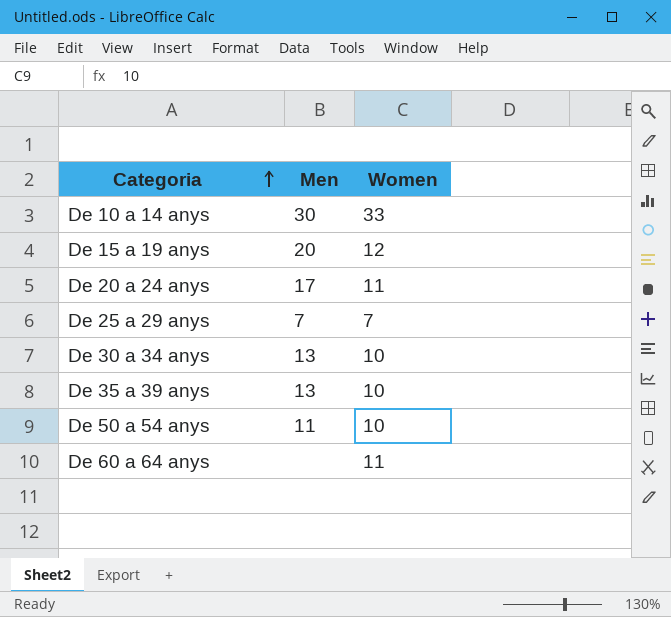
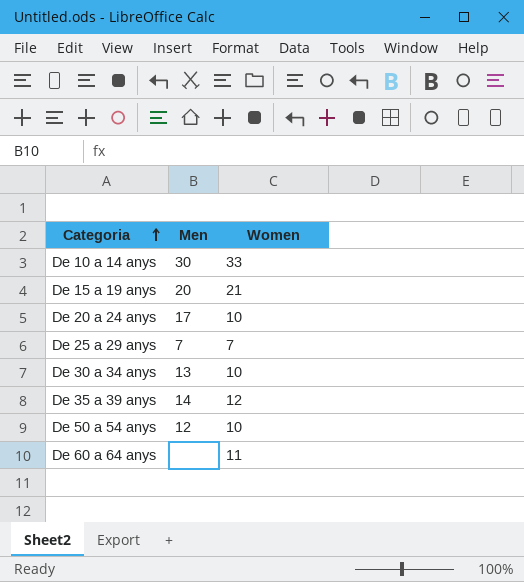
De 15 a 19 anys | Women: 12 -> 21
De 20 a 24 anys | Women: 11 -> 10
De 35 a 39 anys | Men: 13 -> 14
De 35 a 39 anys | Women: 10 -> 12
De 50 a 54 anys | Men: 11 -> 12

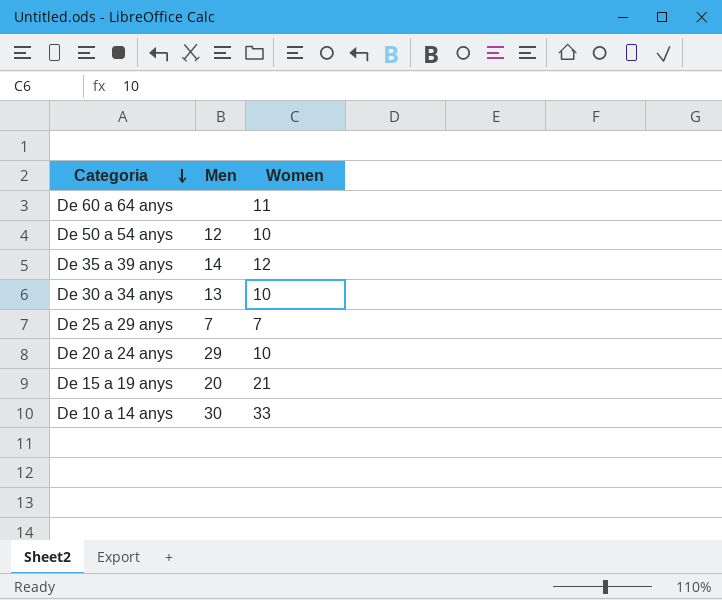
row order: Categoria ascending -> Categoria descending
De 20 a 24 anys | Men: 17 -> 29

